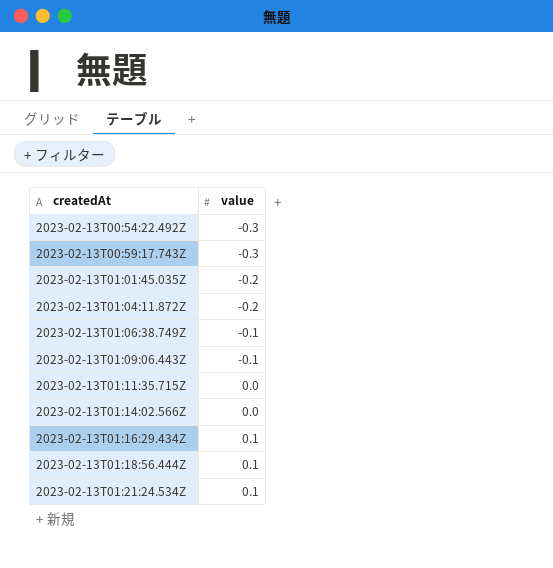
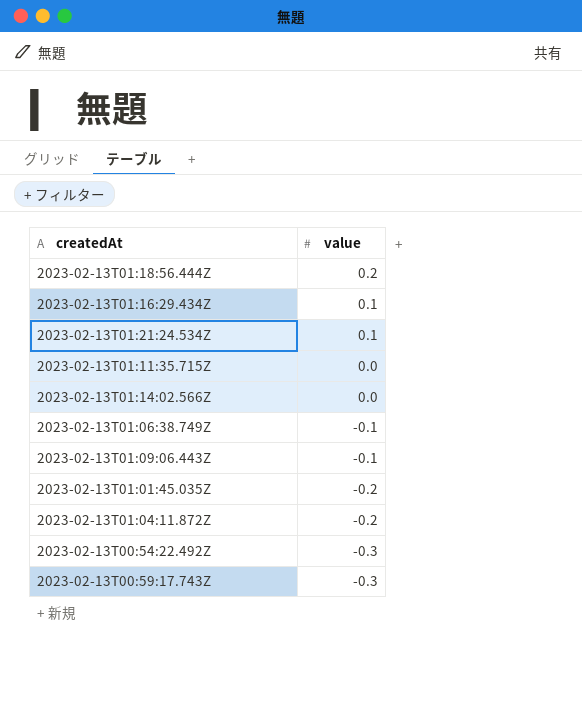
row order: createdAt ascending -> value descending
2023-02-13T01:18:56.444Z | value: 0.1 -> 0.2

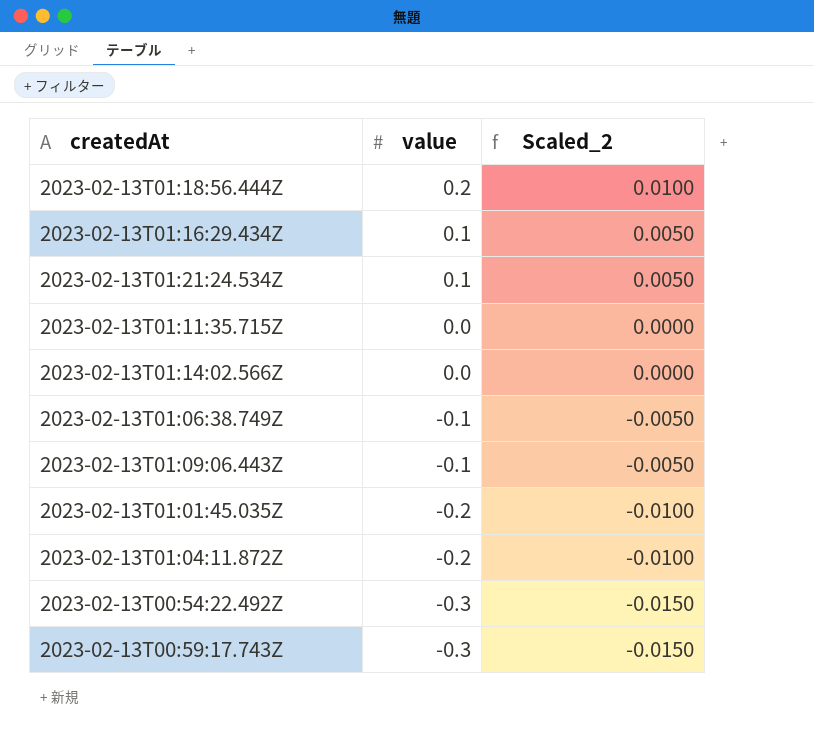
column Scaled_2 | formula: none -> [value] * 0.05

